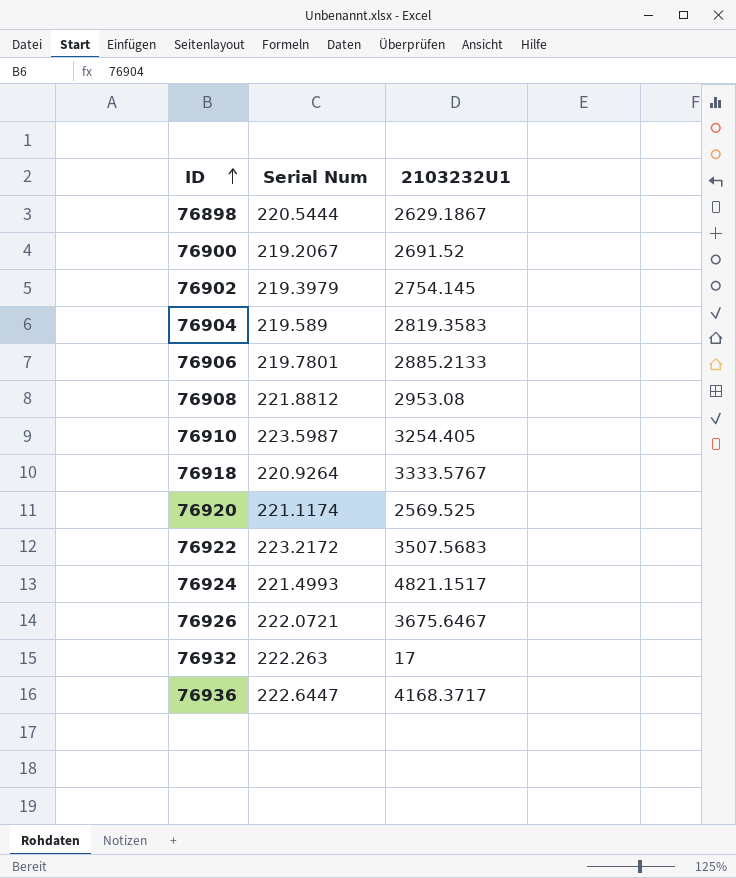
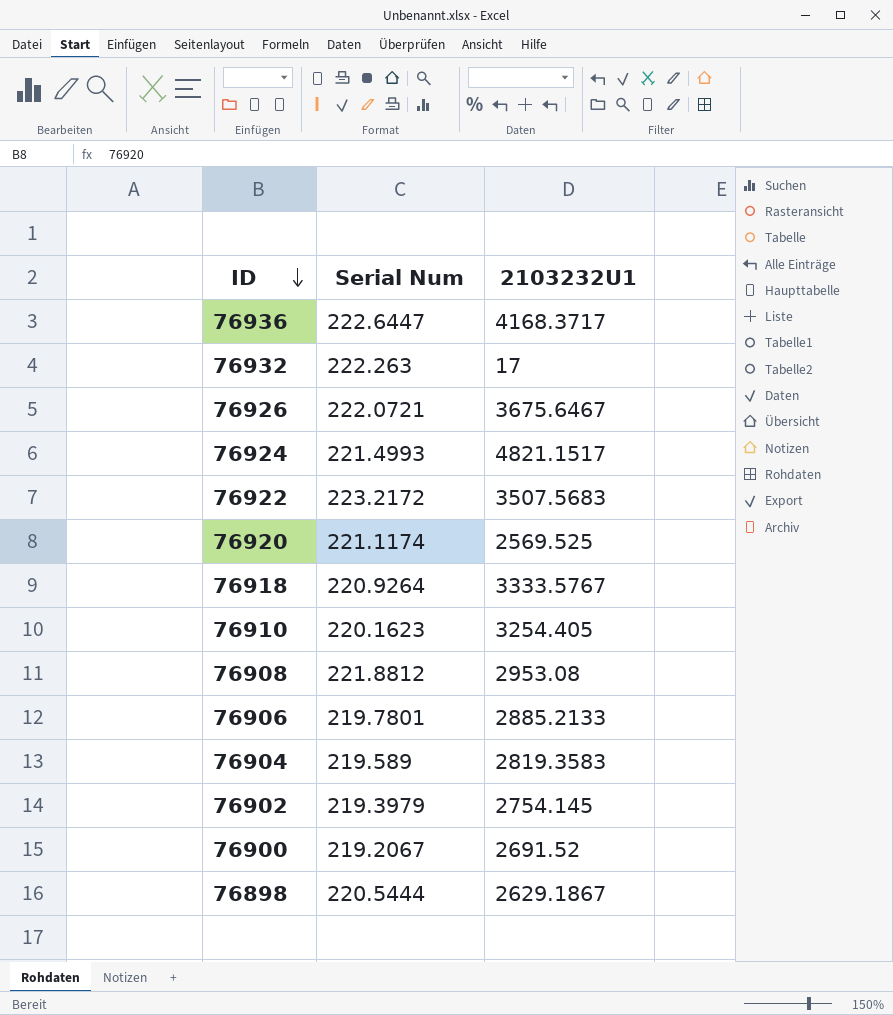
row order: ID ascending -> ID descending
76910 | Serial Num: 223.5987 -> 220.1623

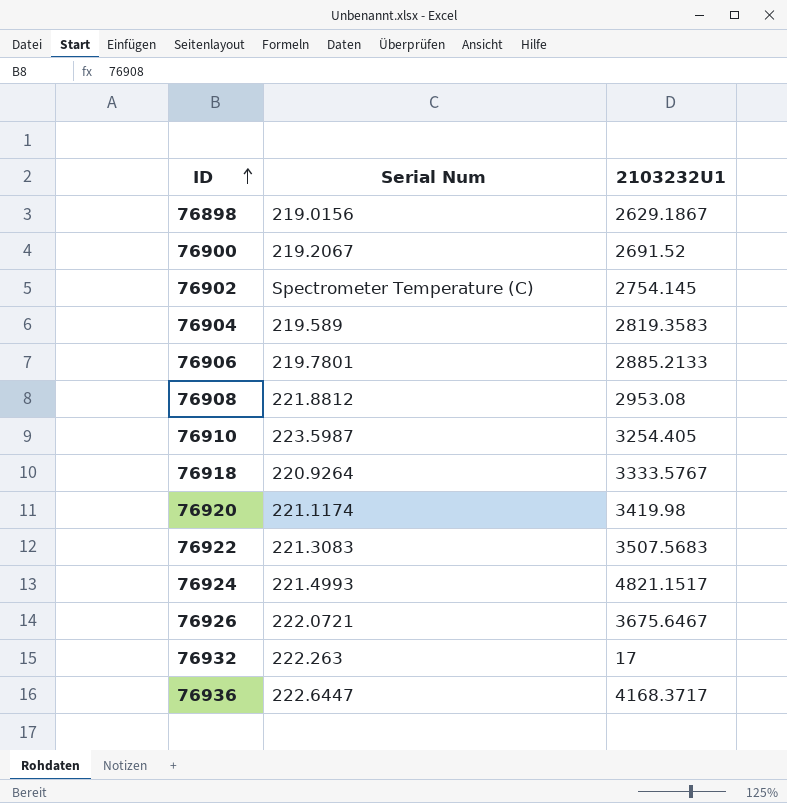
row order: ID descending -> ID ascending
76898 | Serial Num: 220.5444 -> 219.0156
76902 | Serial Num: 219.3979 -> Spectrometer Temperature (C)
76910 | Serial Num: 220.1623 -> 223.5987
76920 | 2103232U1: 2569.525 -> 3419.98
76922 | Serial Num: 223.2172 -> 221.3083

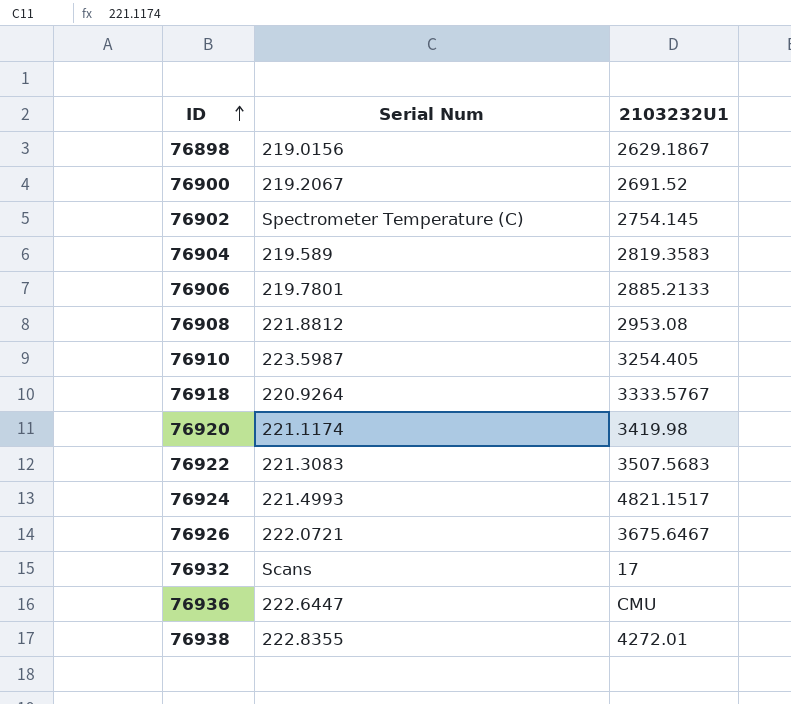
76932 | Serial Num: 222.263 -> Scans
76936 | 2103232U1: 4168.3717 -> CMU
row 76938: none -> 222.8355 | 4272.01

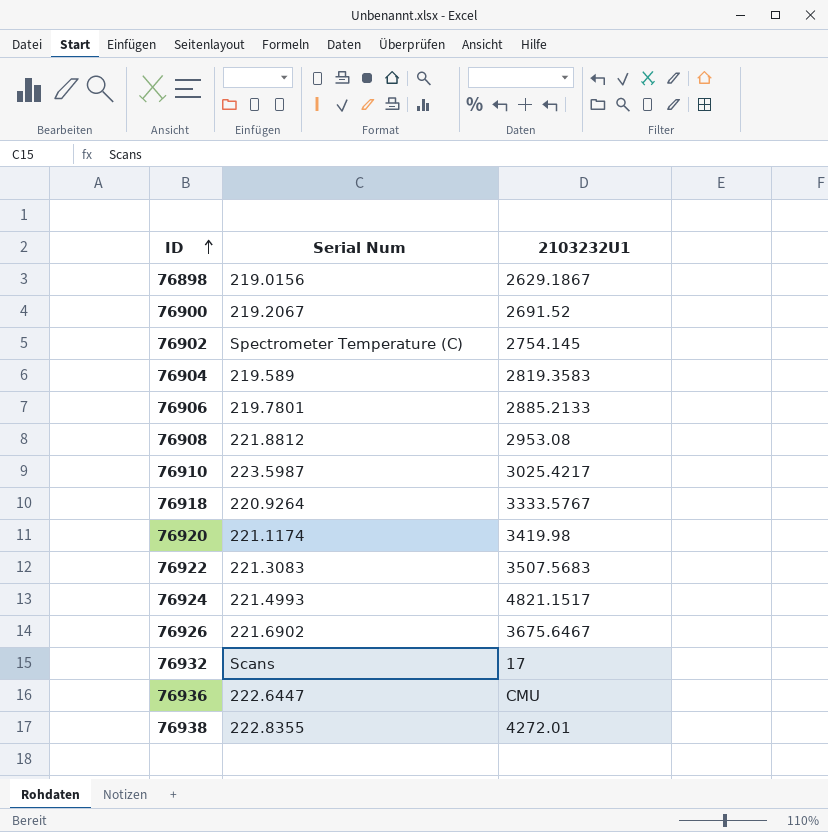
76910 | 2103232U1: 3254.405 -> 3025.4217
76926 | Serial Num: 222.0721 -> 221.6902

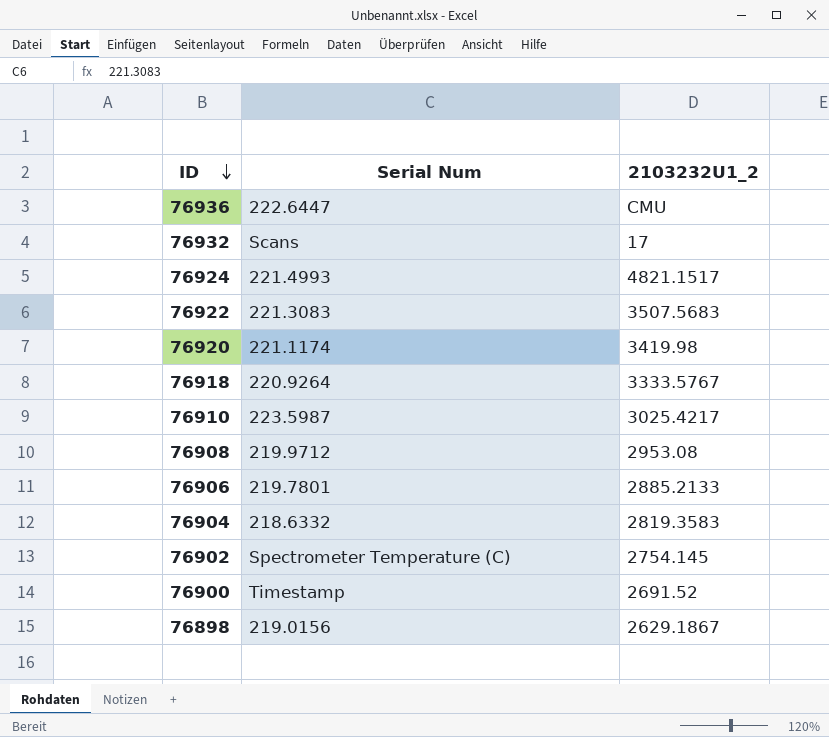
row order: ID ascending -> ID descending
column name: 2103232U1 -> 2103232U1_2
row 76926: 221.6902 | 3675.6467 -> none
row 76938: 222.8355 | 4272.01 -> none
76908 | Serial Num: 221.8812 -> 219.9712
76904 | Serial Num: 219.589 -> 218.6332
76900 | Serial Num: 219.2067 -> Timestamp

